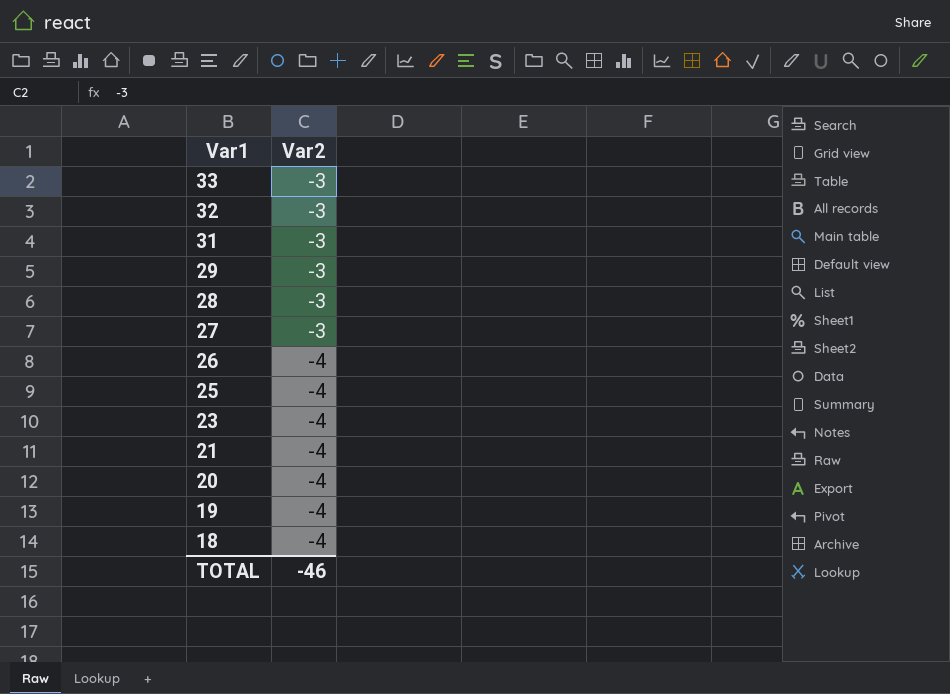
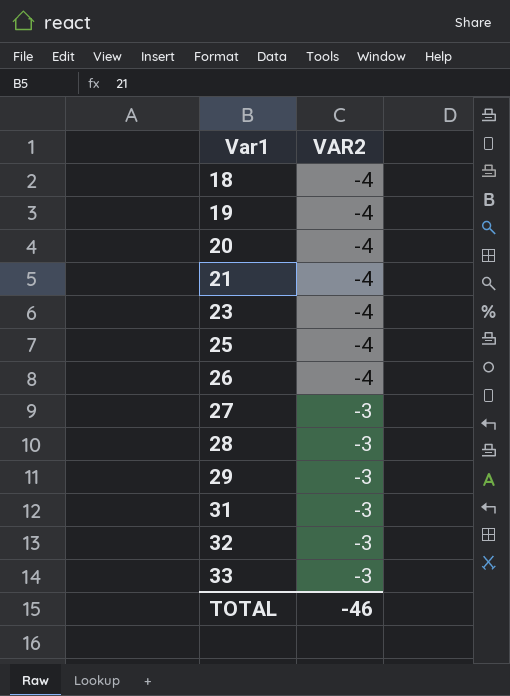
row order: Var1 descending -> Var1 ascending
column name: Var2 -> VAR2

